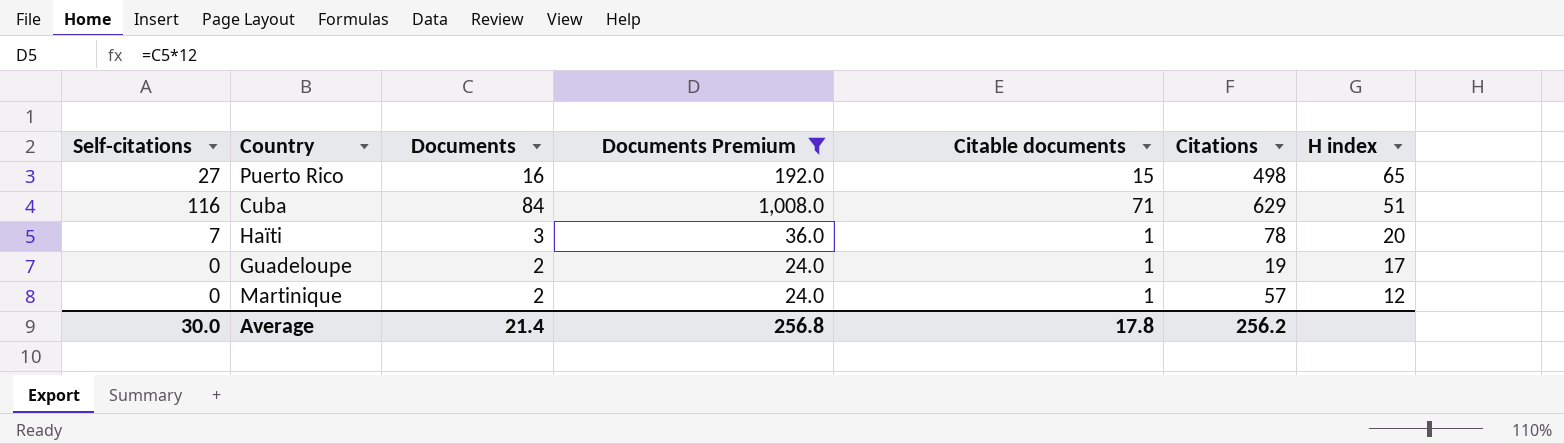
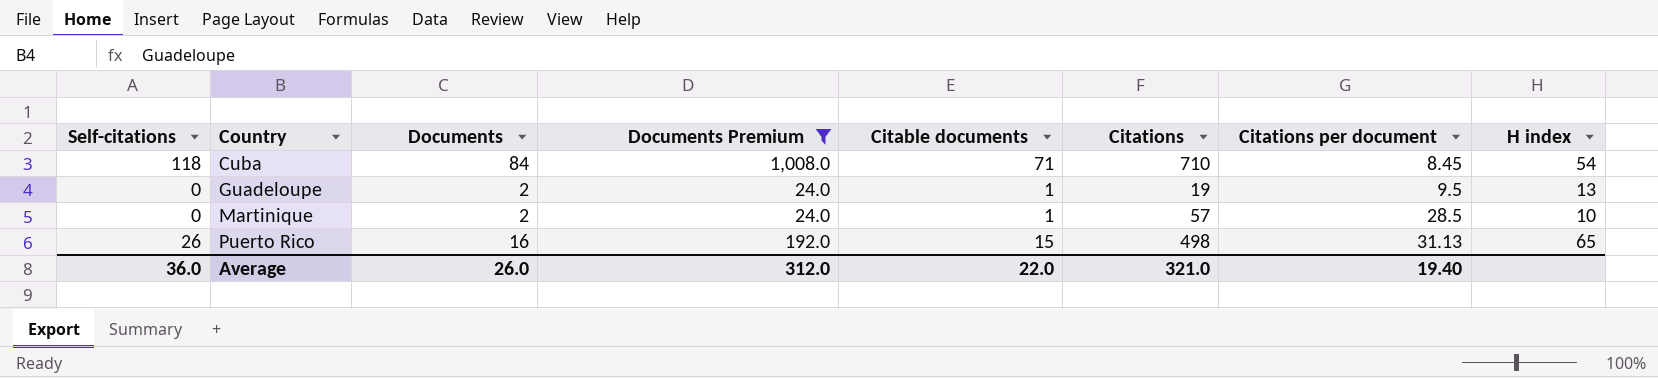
row order: H index descending -> Country ascending
column Citations per document | formula: none -> [Citations] / [Documents]
row Haïti: 7 | 3 | 36.0 | 1 | 78 | 20 -> none
Cuba | Self-citations: 116 -> 118
Cuba | Citations: 629 -> 710
Cuba | H index: 51 -> 54
Guadeloupe | H index: 17 -> 13
Martinique | H index: 12 -> 10
Puerto Rico | Self-citations: 27 -> 26
Average | Self-citations: 30.0 -> 36.0
Average | Documents: 21.4 -> 26.0
Average | Documents Premium: 256.8 -> 312.0
Average | Citable documents: 17.8 -> 22.0
Average | Citations: 256.2 -> 321.0

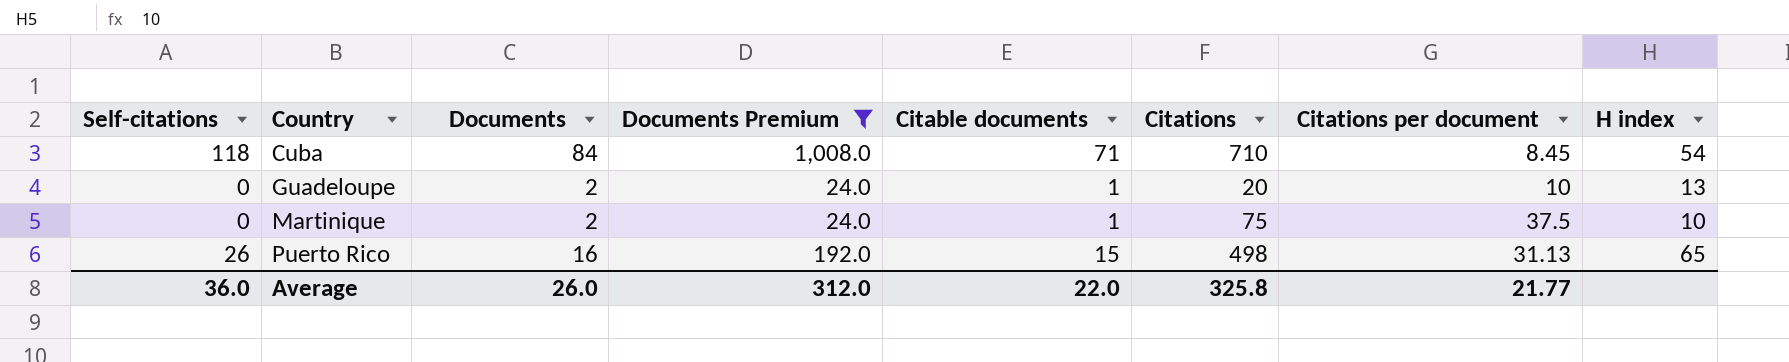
Guadeloupe | Citations: 19 -> 20
Guadeloupe | Citations per document: 9.5 -> 10
Martinique | Citations: 57 -> 75
Martinique | Citations per document: 28.5 -> 37.5
Average | Citations: 321.0 -> 325.8
Average | Citations per document: 19.40 -> 21.77

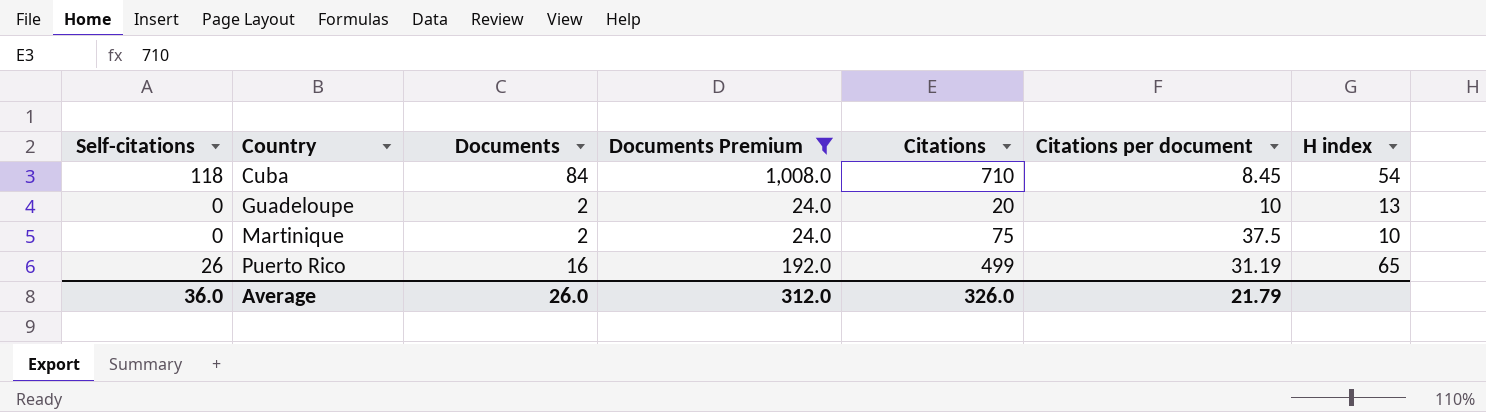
column Citable documents | position: 5 -> none
Puerto Rico | Citations: 498 -> 499
Puerto Rico | Citations per document: 31.13 -> 31.19
Average | Citations: 325.8 -> 326.0
Average | Citations per document: 21.77 -> 21.79

